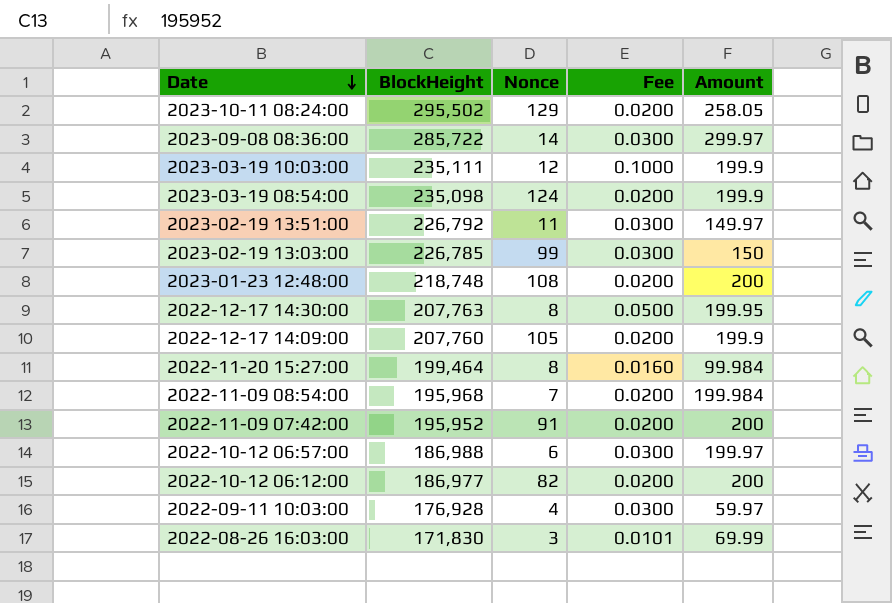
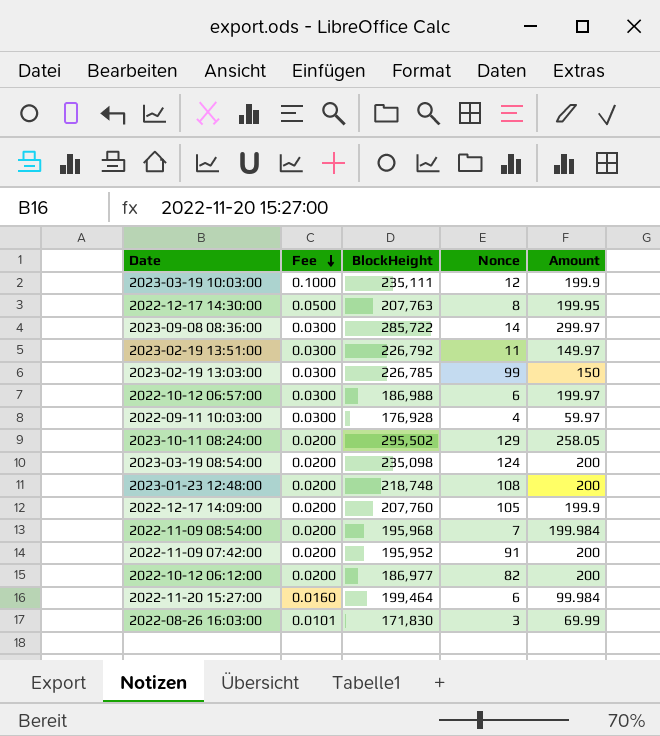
row order: Date descending -> Fee descending
column Fee | position: 4 -> 2
2023-03-19 08:54:00 | Amount: 199.9 -> 200
2022-11-20 15:27:00 | Nonce: 8 -> 6

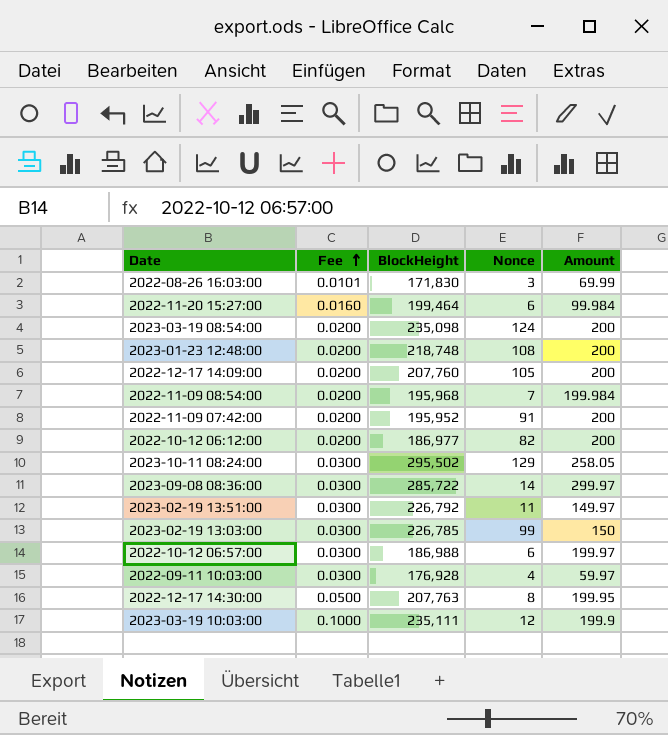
row order: Fee descending -> Fee ascending
2022-12-17 14:09:00 | Amount: 199.9 -> 200
2023-10-11 08:24:00 | Fee: 0.0200 -> 0.0300

